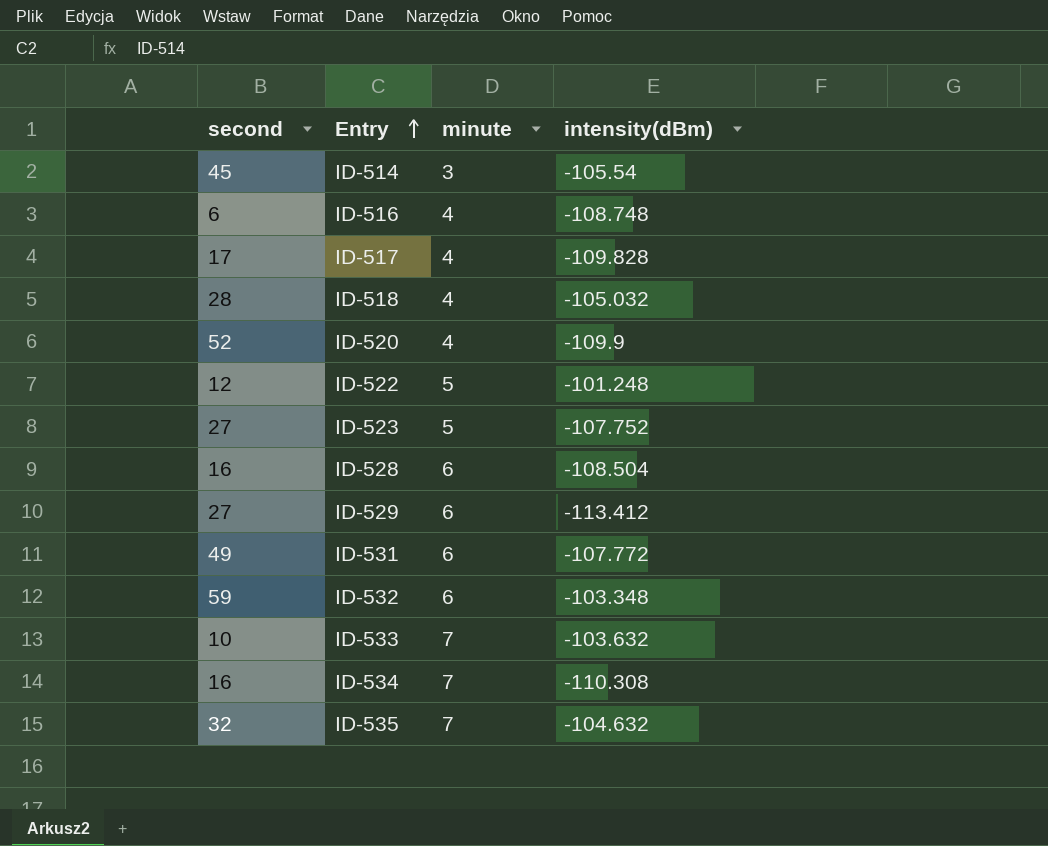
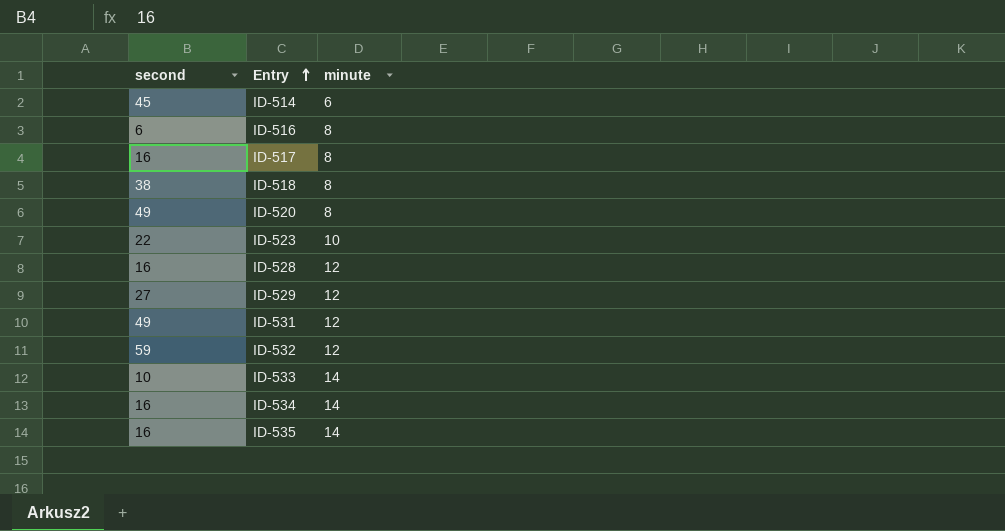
column intensity(dBm) | position: 4 -> none
row ID-522: 12 | 5 | -101.248 -> none
ID-514 | minute: 3 -> 6
ID-516 | minute: 4 -> 8
ID-517 | second: 17 -> 16
ID-517 | minute: 4 -> 8
ID-518 | second: 28 -> 38
ID-518 | minute: 4 -> 8
ID-520 | second: 52 -> 49
ID-520 | minute: 4 -> 8
ID-523 | second: 27 -> 22
ID-523 | minute: 5 -> 10
ID-528 | minute: 6 -> 12
ID-529 | minute: 6 -> 12
ID-531 | minute: 6 -> 12
ID-532 | minute: 6 -> 12
ID-533 | minute: 7 -> 14
ID-534 | minute: 7 -> 14
ID-535 | second: 32 -> 16
ID-535 | minute: 7 -> 14

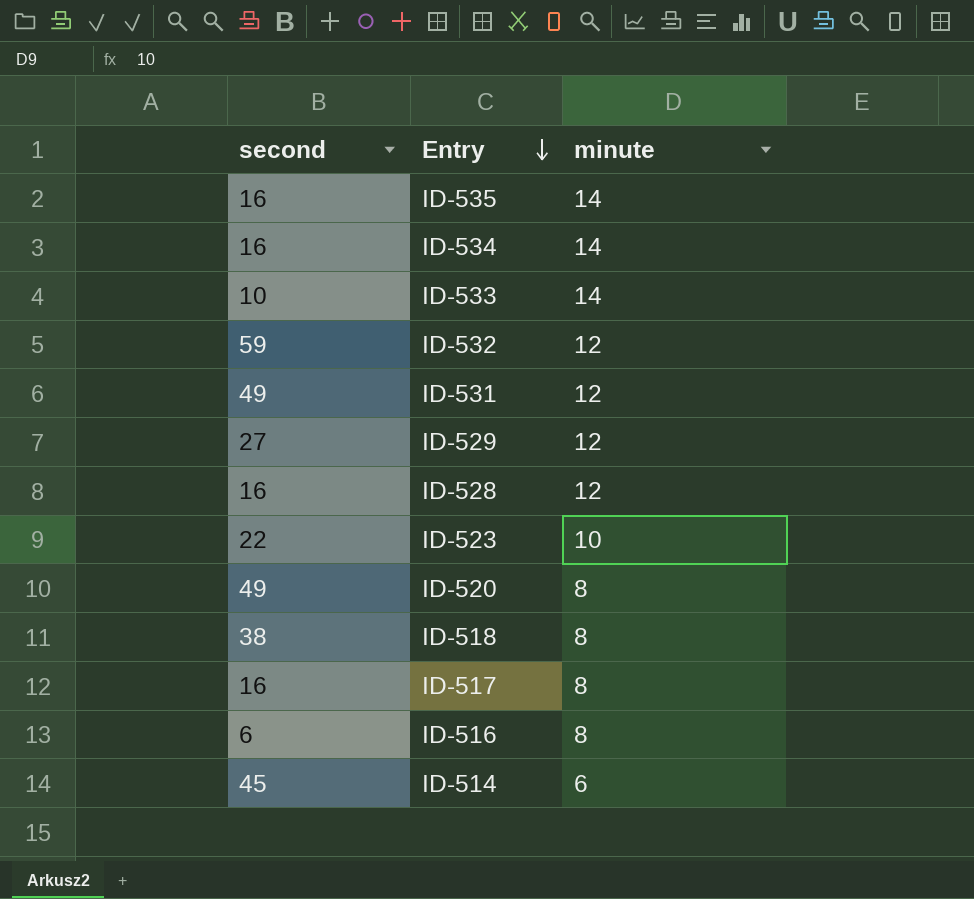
row order: Entry ascending -> Entry descending

